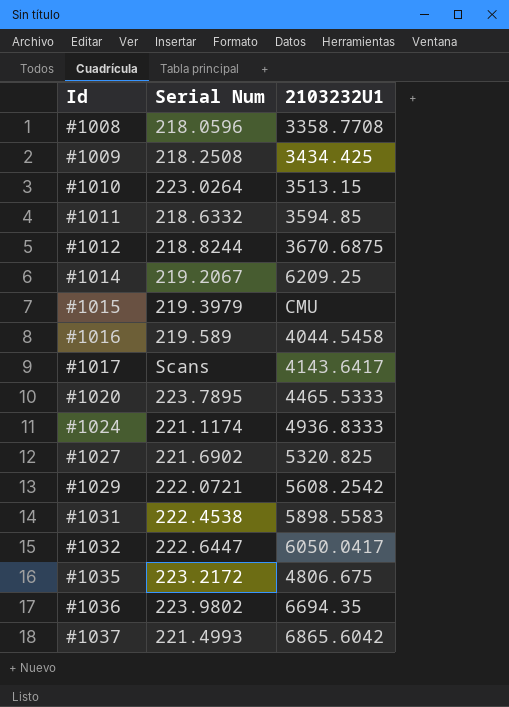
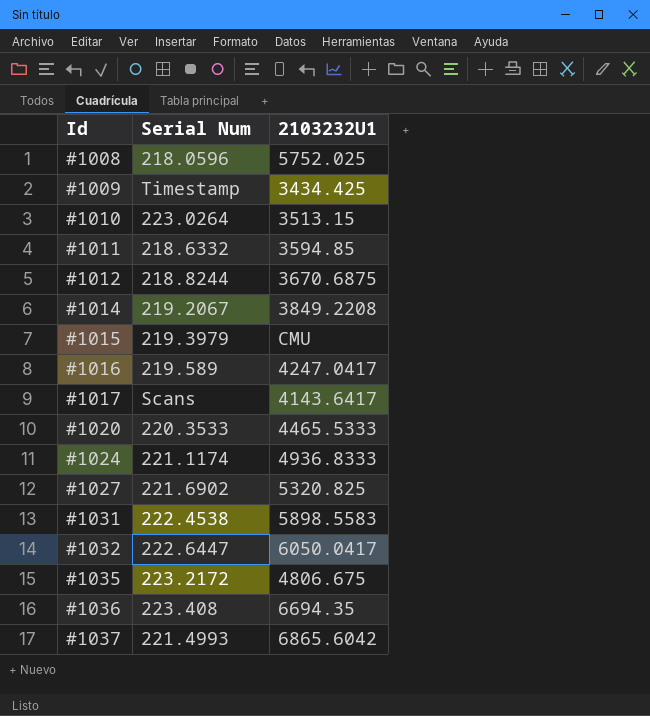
row #1029: 222.0721 | 5608.2542 -> none
#1008 | 2103232U1: 3358.7708 -> 5752.025
#1009 | Serial Num: 218.2508 -> Timestamp
#1014 | 2103232U1: 6209.25 -> 3849.2208
#1016 | 2103232U1: 4044.5458 -> 4247.0417
#1020 | Serial Num: 223.7895 -> 220.3533
#1036 | Serial Num: 223.9802 -> 223.408

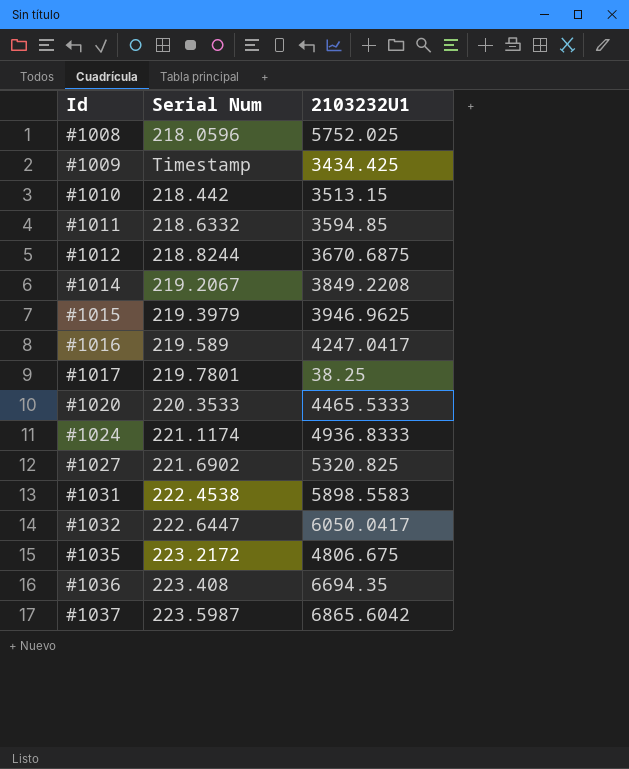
#1010 | Serial Num: 223.0264 -> 218.442
#1015 | 2103232U1: CMU -> 3946.9625
#1017 | Serial Num: Scans -> 219.7801
#1017 | 2103232U1: 4143.6417 -> 38.25
#1037 | Serial Num: 221.4993 -> 223.5987

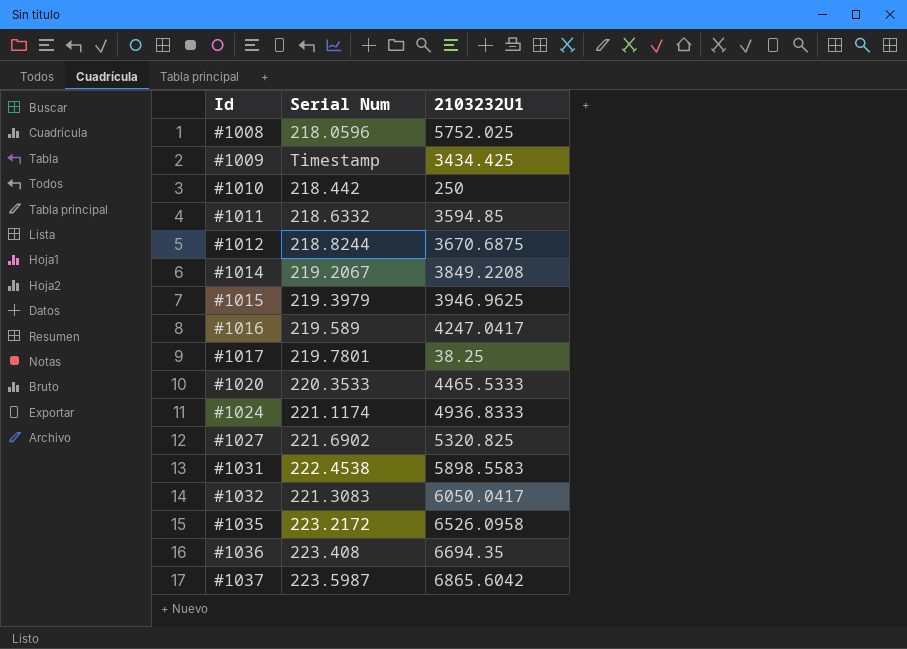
#1010 | 2103232U1: 3513.15 -> 250
#1032 | Serial Num: 222.6447 -> 221.3083
#1035 | 2103232U1: 4806.675 -> 6526.0958

